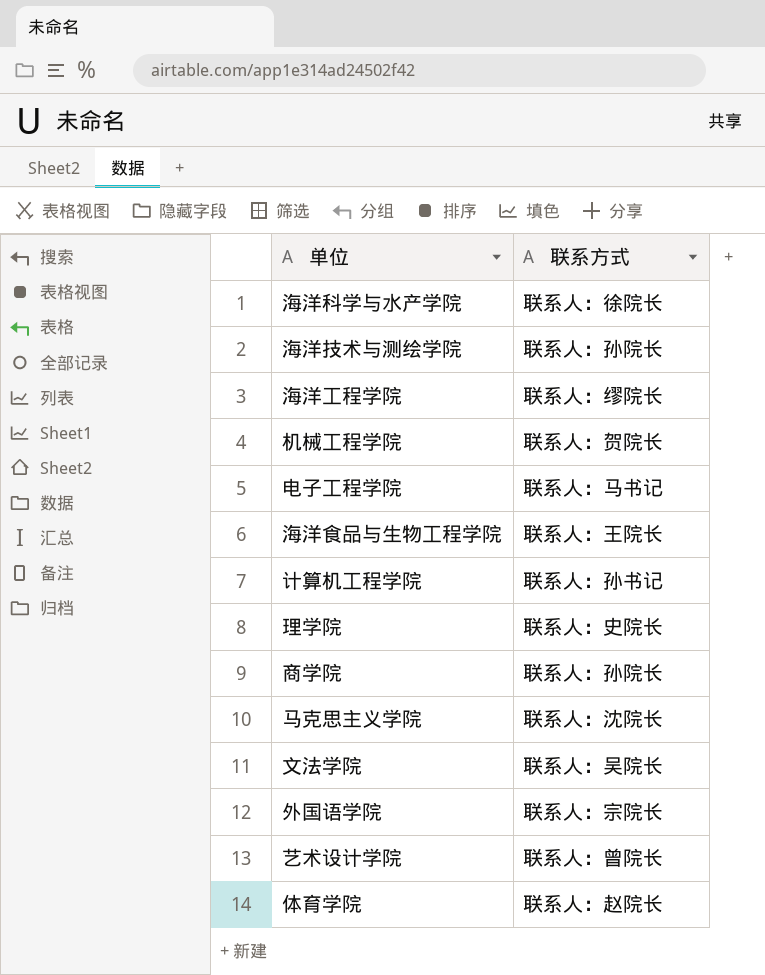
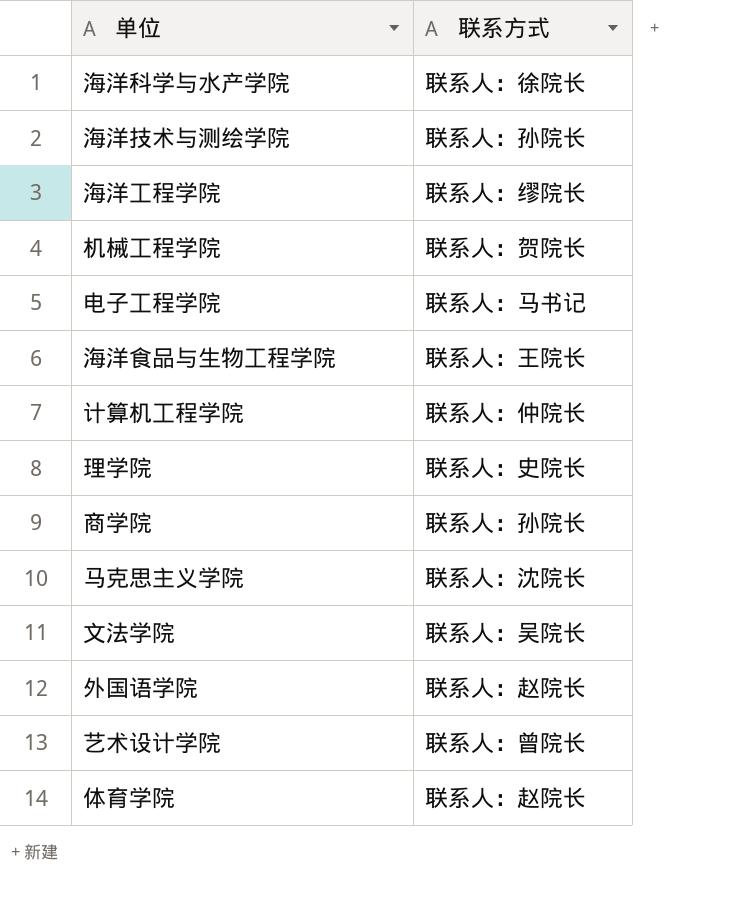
计算机工程学院 | 联系方式: 联系人：孙书记 -> 联系人：仲院长
外国语学院 | 联系方式: 联系人：宗院长 -> 联系人：赵院长

